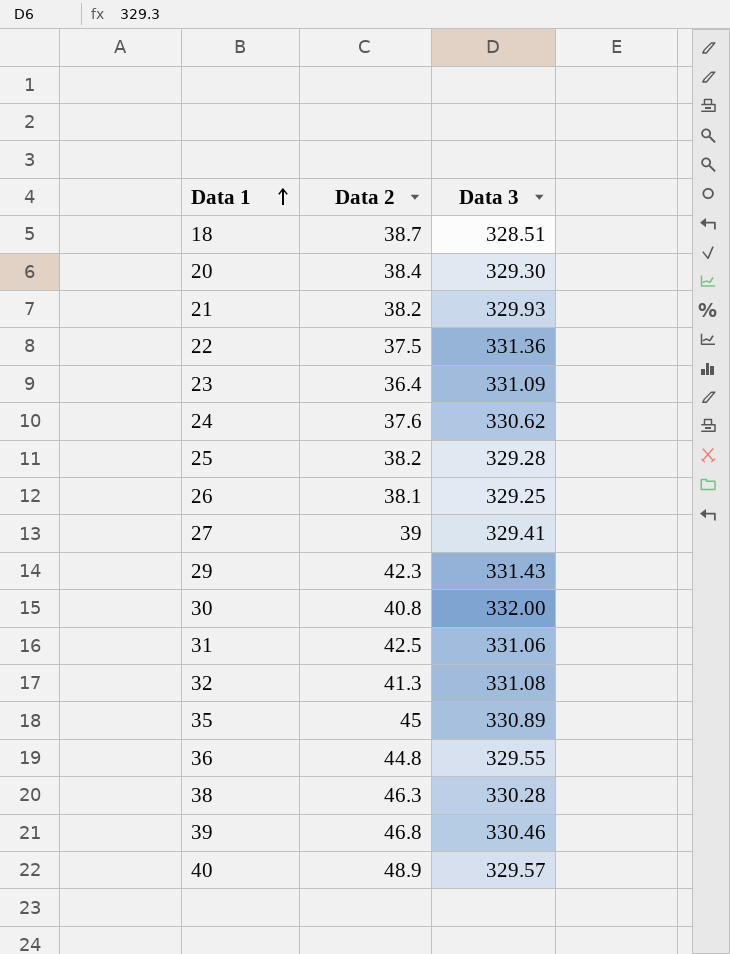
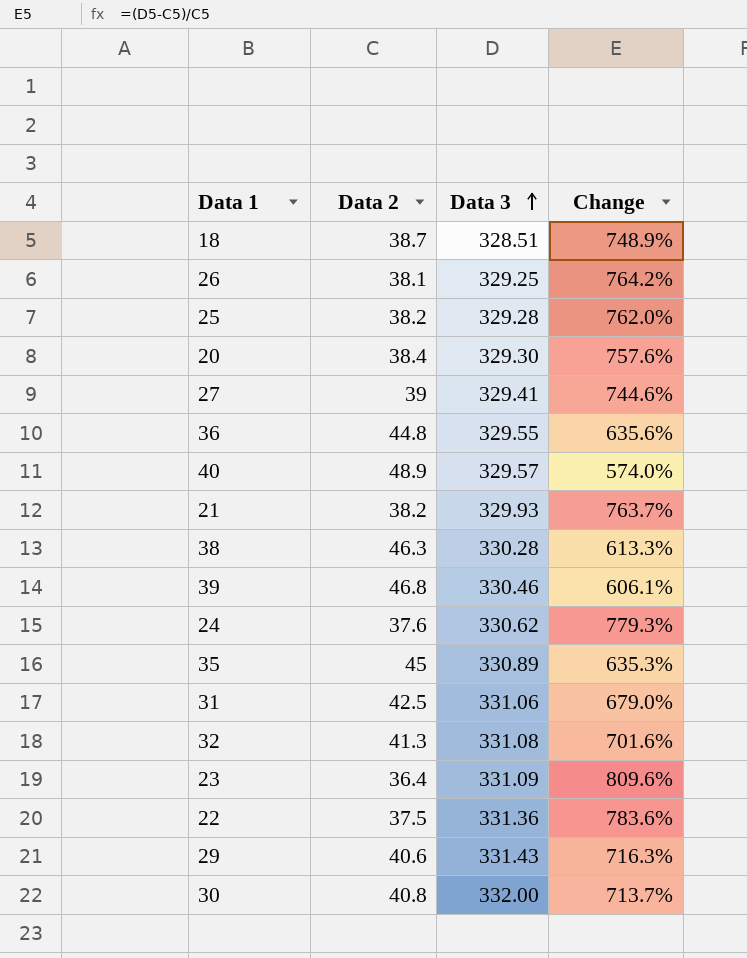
row order: Data 1 ascending -> Data 3 ascending
column Change | formula: none -> ([Data 3] - [Data 2]) / [Data 2]
29 | Data 2: 42.3 -> 40.6

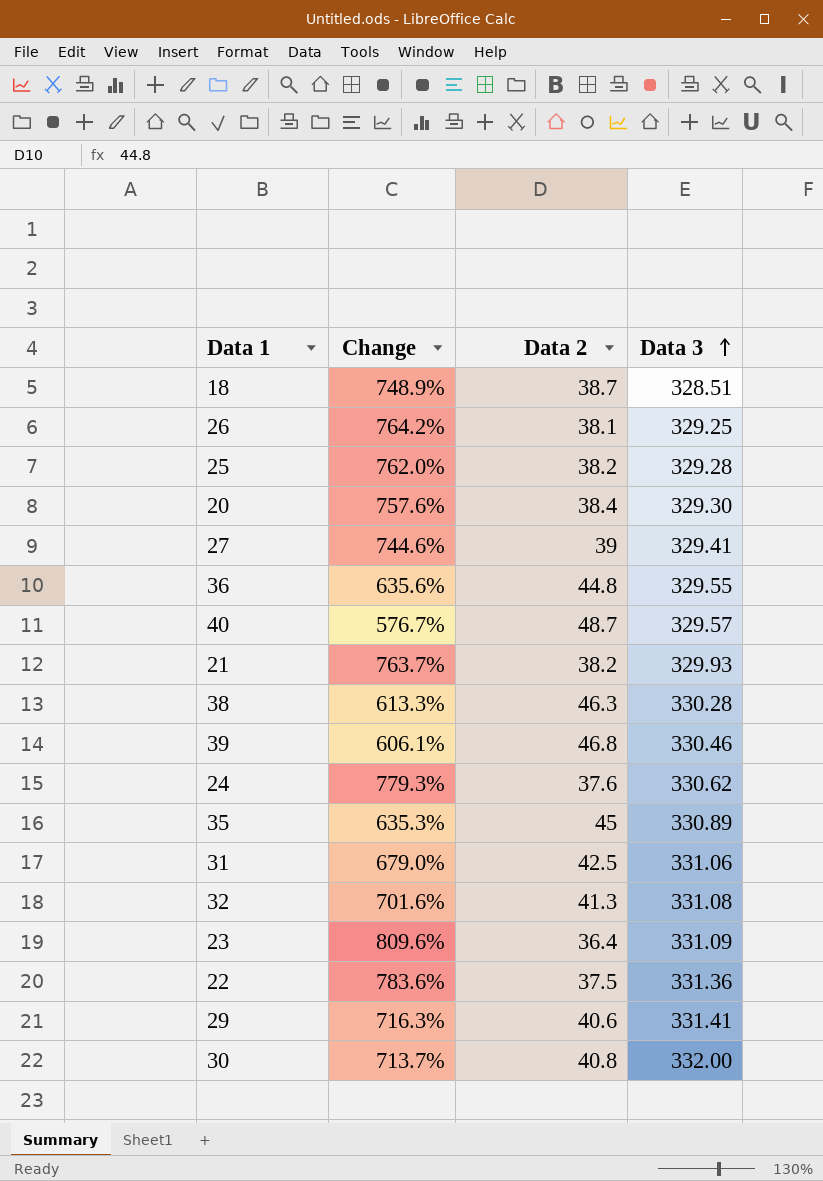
column Change | position: 4 -> 2
40 | Change: 574.0% -> 576.7%
40 | Data 2: 48.9 -> 48.7
29 | Data 3: 331.43 -> 331.41

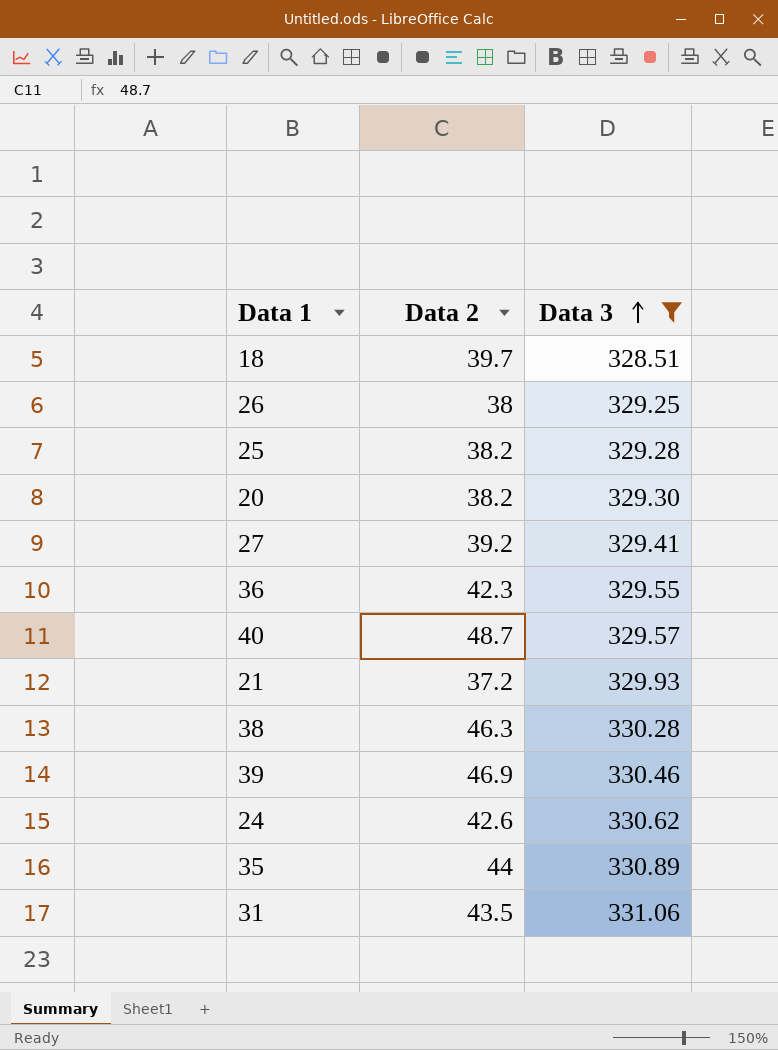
filter: none -> Data 3 <= 331.06
column Change | formula: ([Data 3] - [Data 2]) / [Data 2] -> none
18 | Data 2: 38.7 -> 39.7
26 | Data 2: 38.1 -> 38
20 | Data 2: 38.4 -> 38.2
27 | Data 2: 39 -> 39.2
36 | Data 2: 44.8 -> 42.3
21 | Data 2: 38.2 -> 37.2
39 | Data 2: 46.8 -> 46.9
24 | Data 2: 37.6 -> 42.6
35 | Data 2: 45 -> 44
31 | Data 2: 42.5 -> 43.5

